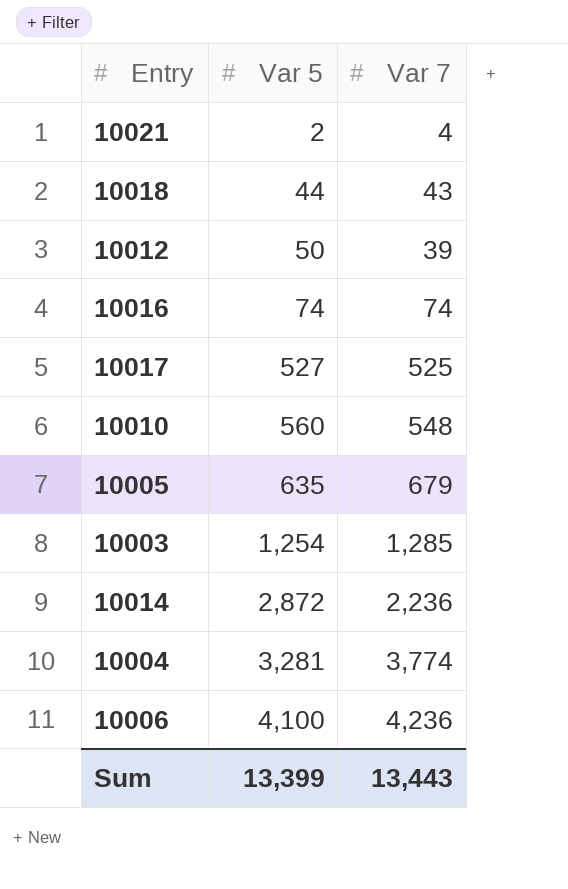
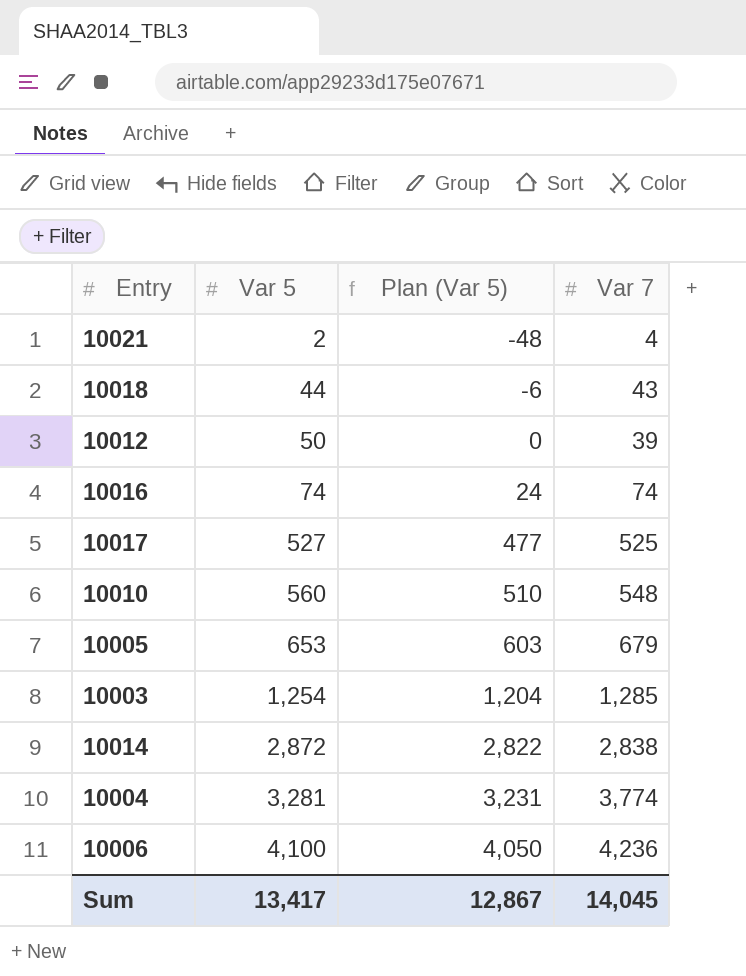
column Plan (Var 5) | formula: none -> [Var 5] - 50
10005 | Var 5: 635 -> 653
10014 | Var 7: 2,236 -> 2,838
Sum | Var 5: 13,399 -> 13,417
Sum | Var 7: 13,443 -> 14,045

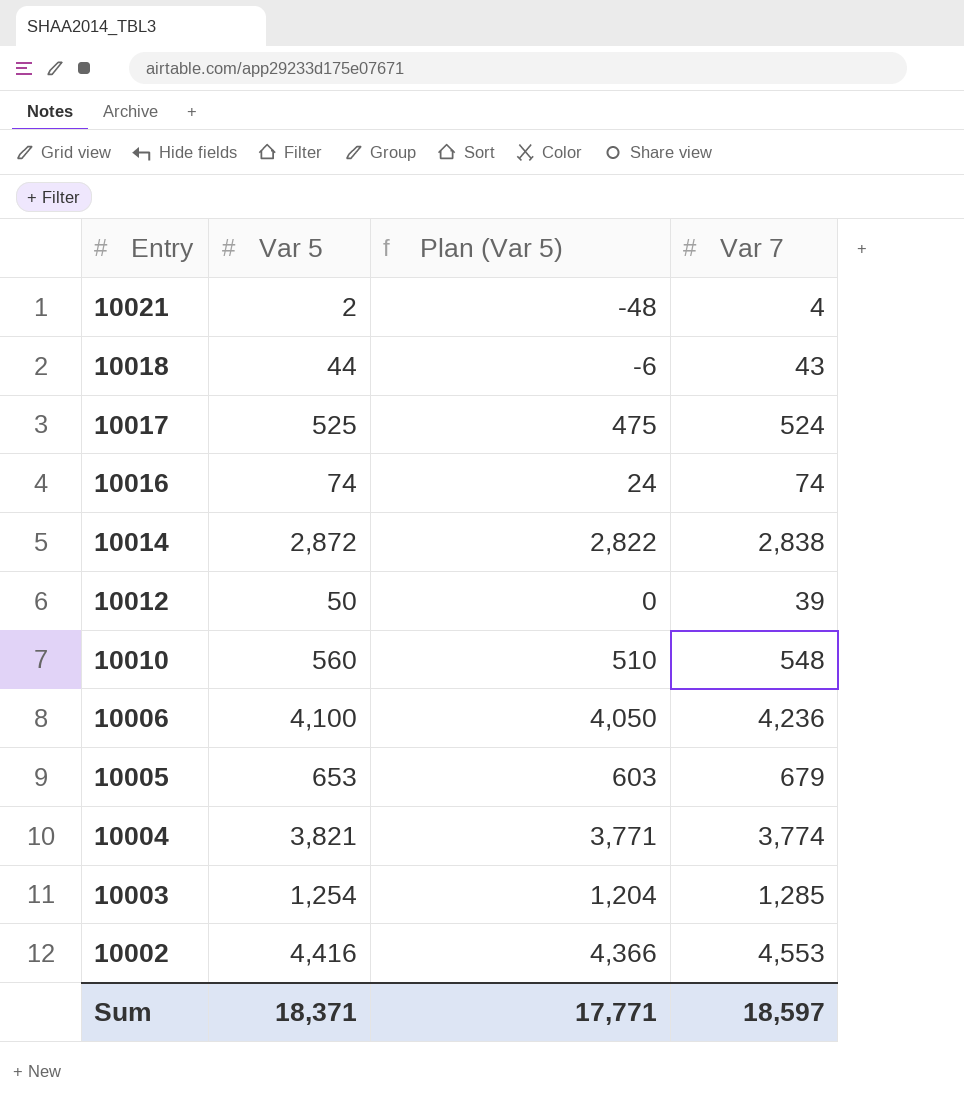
row order: Var 5 ascending -> Entry descending
10017 | Var 5: 527 -> 525
10017 | Plan (Var 5): 477 -> 475
10017 | Var 7: 525 -> 524
10004 | Var 5: 3,281 -> 3,821
10004 | Plan (Var 5): 3,231 -> 3,771
row 10002: none -> 4,416 | 4,366 | 4,553
Sum | Var 5: 13,417 -> 18,371
Sum | Plan (Var 5): 12,867 -> 17,771
Sum | Var 7: 14,045 -> 18,597

